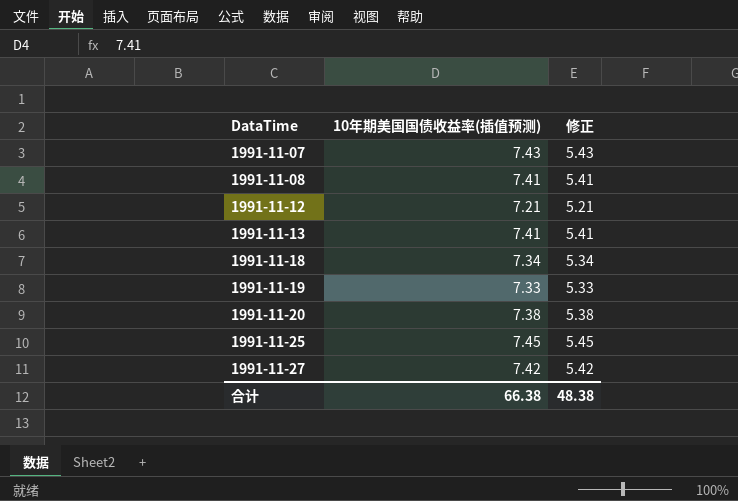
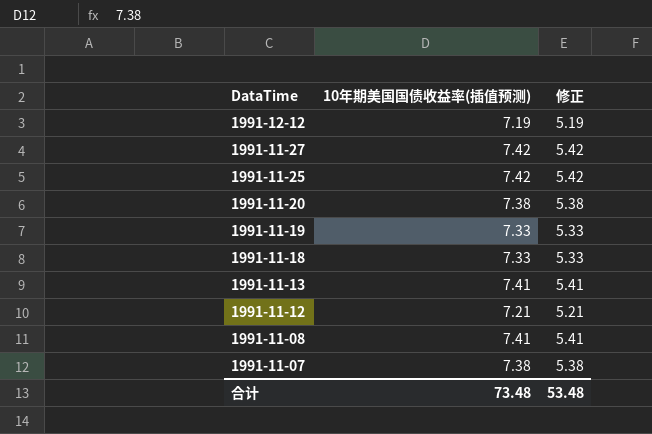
row order: DataTime ascending -> DataTime descending
row 1991-12-12: none -> 7.19 | 5.19
1991-11-25 | 10年期美国国债收益率(插值预测): 7.45 -> 7.42
1991-11-25 | 修正: 5.45 -> 5.42
1991-11-18 | 10年期美国国债收益率(插值预测): 7.34 -> 7.33
1991-11-18 | 修正: 5.34 -> 5.33
1991-11-07 | 10年期美国国债收益率(插值预测): 7.43 -> 7.38
1991-11-07 | 修正: 5.43 -> 5.38
合计 | 10年期美国国债收益率(插值预测): 66.38 -> 73.48
合计 | 修正: 48.38 -> 53.48

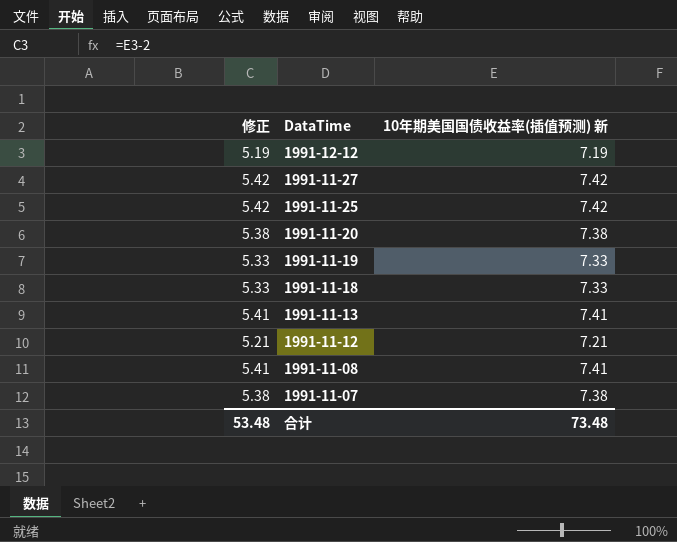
column 修正 | position: 3 -> 1
column name: 10年期美国国债收益率(插值预测) -> 10年期美国国债收益率(插值预测) 新

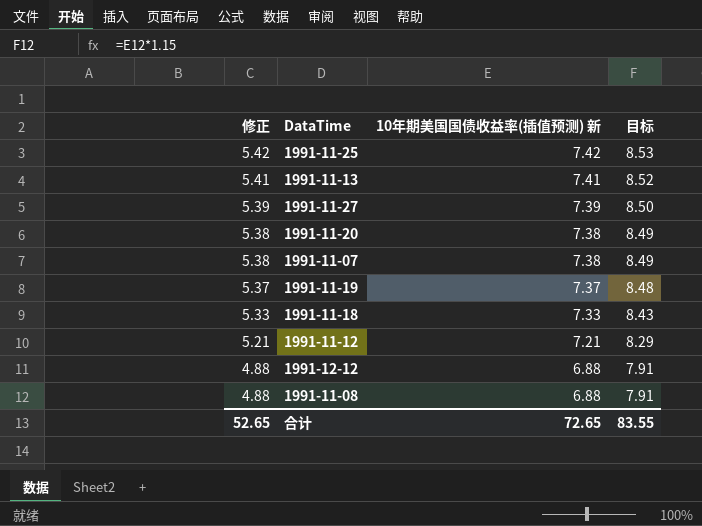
row order: DataTime descending -> 修正 descending
column 目标 | formula: none -> [10年期美国国债收益率(插值预测) 新] * 1.15
1991-11-27 | 修正: 5.42 -> 5.39
1991-11-27 | 10年期美国国债收益率(插值预测) 新: 7.42 -> 7.39
1991-11-19 | 修正: 5.33 -> 5.37
1991-11-19 | 10年期美国国债收益率(插值预测) 新: 7.33 -> 7.37
1991-12-12 | 修正: 5.19 -> 4.88
1991-12-12 | 10年期美国国债收益率(插值预测) 新: 7.19 -> 6.88
1991-11-08 | 修正: 5.41 -> 4.88
1991-11-08 | 10年期美国国债收益率(插值预测) 新: 7.41 -> 6.88
合计 | 修正: 53.48 -> 52.65
合计 | 10年期美国国债收益率(插值预测) 新: 73.48 -> 72.65

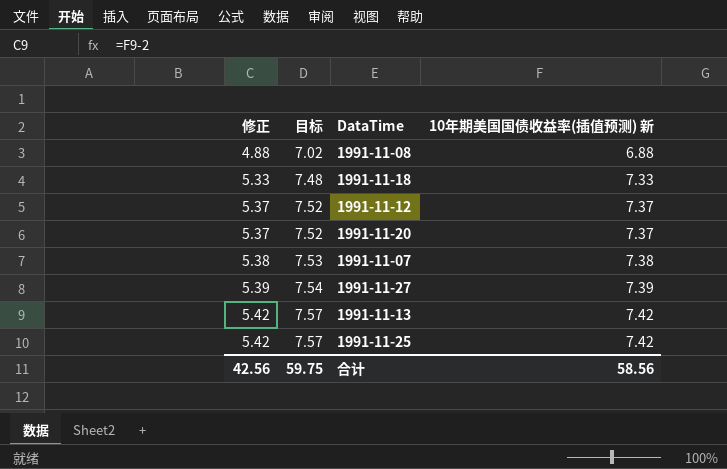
row order: 修正 descending -> 修正 ascending
column 目标 | formula: [10年期美国国债收益率(插值预测) 新] * 1.15 -> [10年期美国国债收益率(插值预测) 新] * 1.02
column 目标 | position: 4 -> 2
row 1991-11-19: 5.37 | 7.37 | 8.48 -> none
row 1991-12-12: 4.88 | 6.88 | 7.91 -> none
1991-11-12 | 修正: 5.21 -> 5.37
1991-11-12 | 10年期美国国债收益率(插值预测) 新: 7.21 -> 7.37
1991-11-20 | 修正: 5.38 -> 5.37
1991-11-20 | 10年期美国国债收益率(插值预测) 新: 7.38 -> 7.37
1991-11-13 | 修正: 5.41 -> 5.42
1991-11-13 | 10年期美国国债收益率(插值预测) 新: 7.41 -> 7.42
合计 | 修正: 52.65 -> 42.56
合计 | 目标: 83.55 -> 59.75
合计 | 10年期美国国债收益率(插值预测) 新: 72.65 -> 58.56

